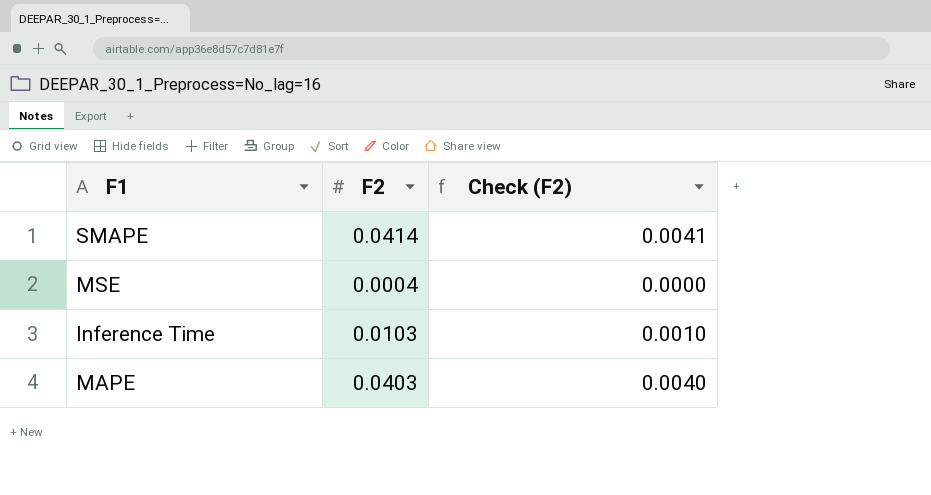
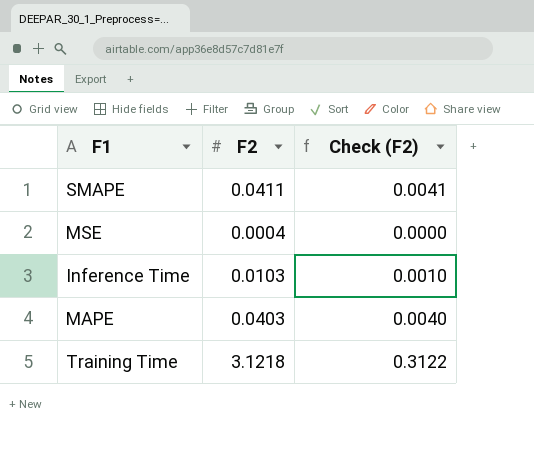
SMAPE | F2: 0.0414 -> 0.0411
row Training Time: none -> 3.1218 | 0.3122

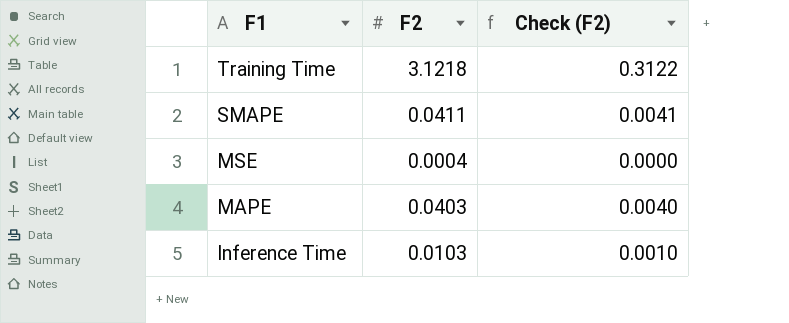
row order: none -> F1 descending

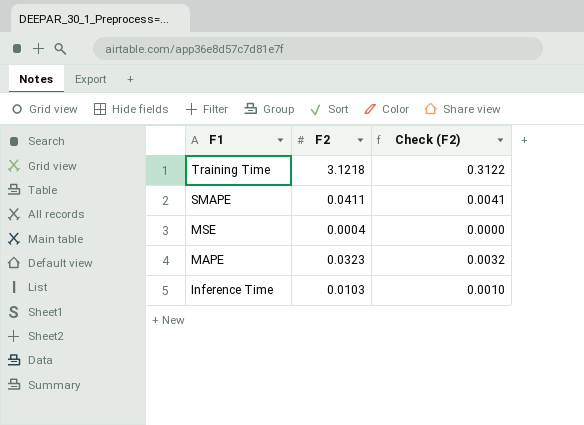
MAPE | F2: 0.0403 -> 0.0323
MAPE | Check (F2): 0.0040 -> 0.0032

